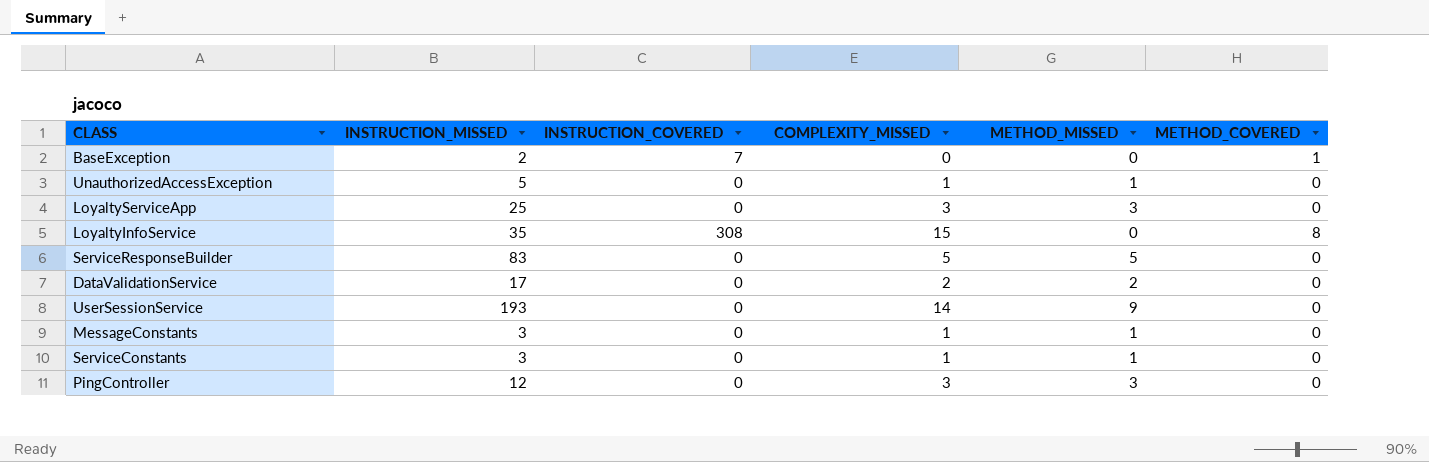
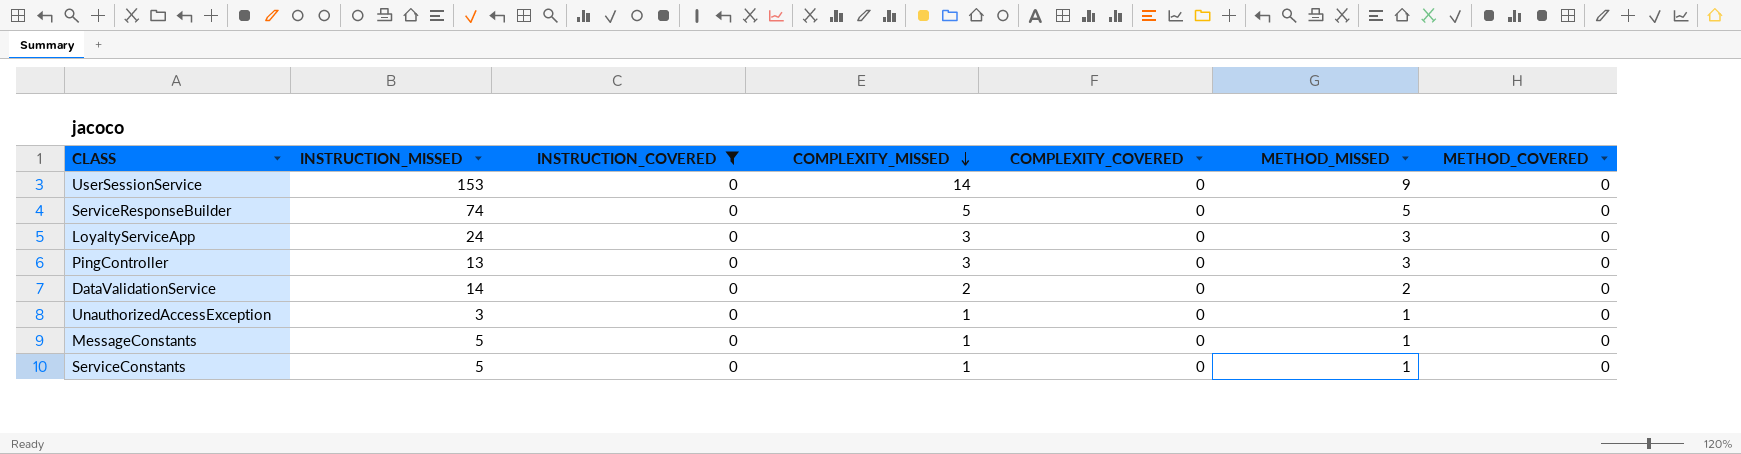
filter: none -> INSTRUCTION_COVERED = 0
row order: none -> COMPLEXITY_MISSED descending
column COMPLEXITY_COVERED | position: none -> 5
UserSessionService | INSTRUCTION_MISSED: 193 -> 153
ServiceResponseBuilder | INSTRUCTION_MISSED: 83 -> 74
LoyaltyServiceApp | INSTRUCTION_MISSED: 25 -> 24
PingController | INSTRUCTION_MISSED: 12 -> 13
DataValidationService | INSTRUCTION_MISSED: 17 -> 14
UnauthorizedAccessException | INSTRUCTION_MISSED: 5 -> 3
MessageConstants | INSTRUCTION_MISSED: 3 -> 5
ServiceConstants | INSTRUCTION_MISSED: 3 -> 5

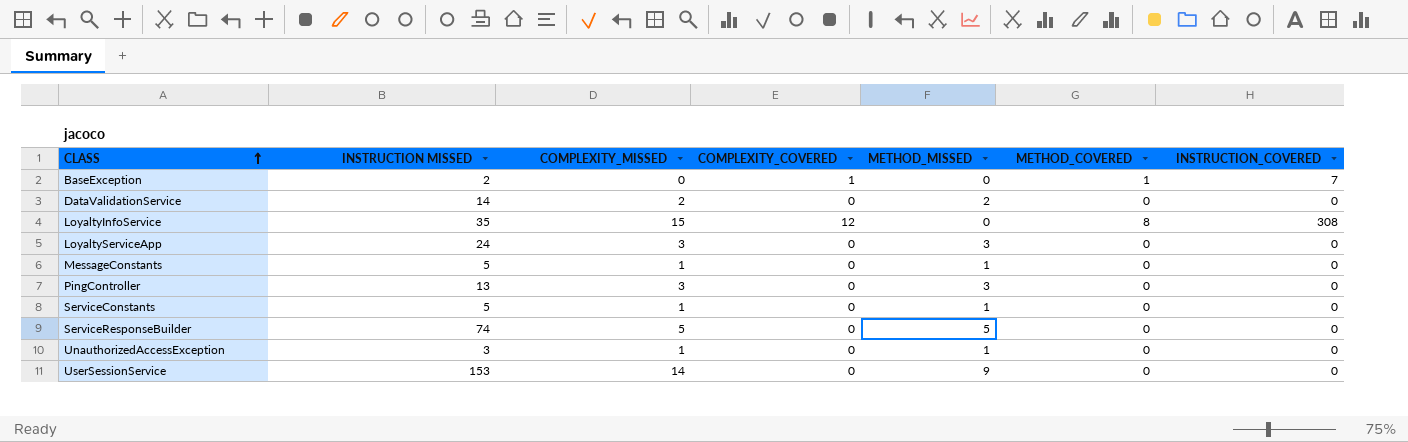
filter: INSTRUCTION_COVERED = 0 -> none
row order: COMPLEXITY_MISSED descending -> CLASS ascending
column name: INSTRUCTION_MISSED -> INSTRUCTION MISSED
column INSTRUCTION_COVERED | position: 3 -> 7

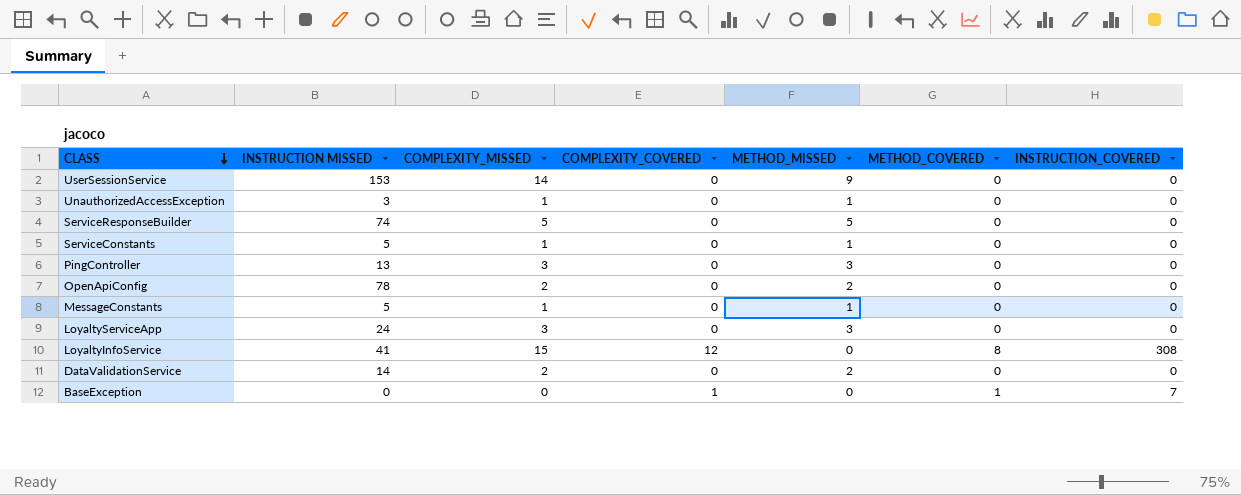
row order: CLASS ascending -> CLASS descending
row OpenApiConfig: none -> 78 | 2 | 0 | 2 | 0 | 0
LoyaltyInfoService | INSTRUCTION MISSED: 35 -> 41
BaseException | INSTRUCTION MISSED: 2 -> 0

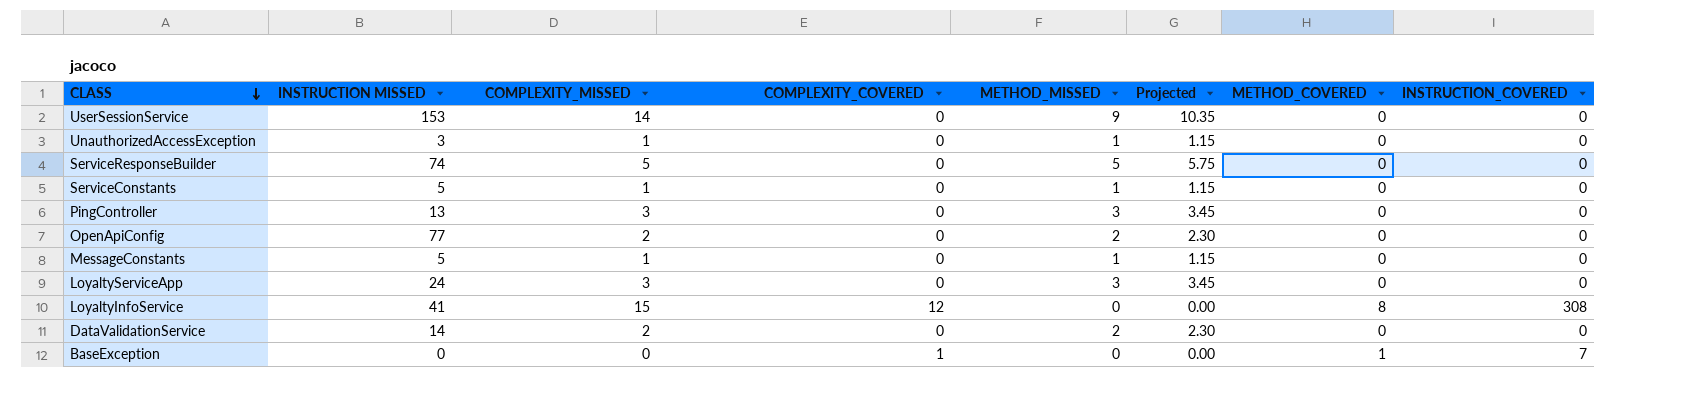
column Projected | formula: none -> [METHOD_MISSED] * 1.15
OpenApiConfig | INSTRUCTION MISSED: 78 -> 77

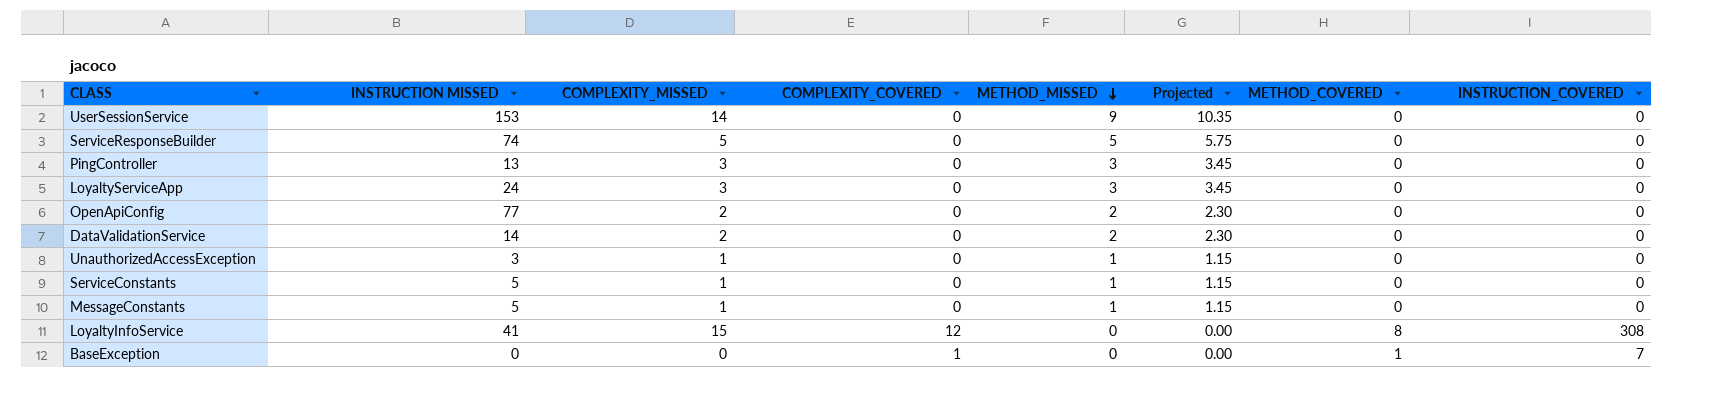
row order: CLASS descending -> METHOD_MISSED descending

